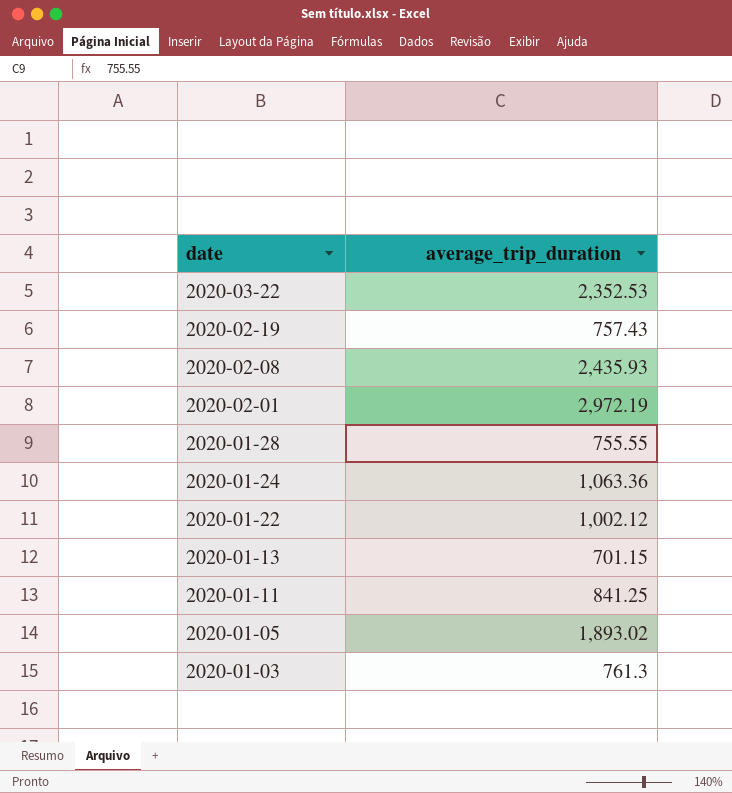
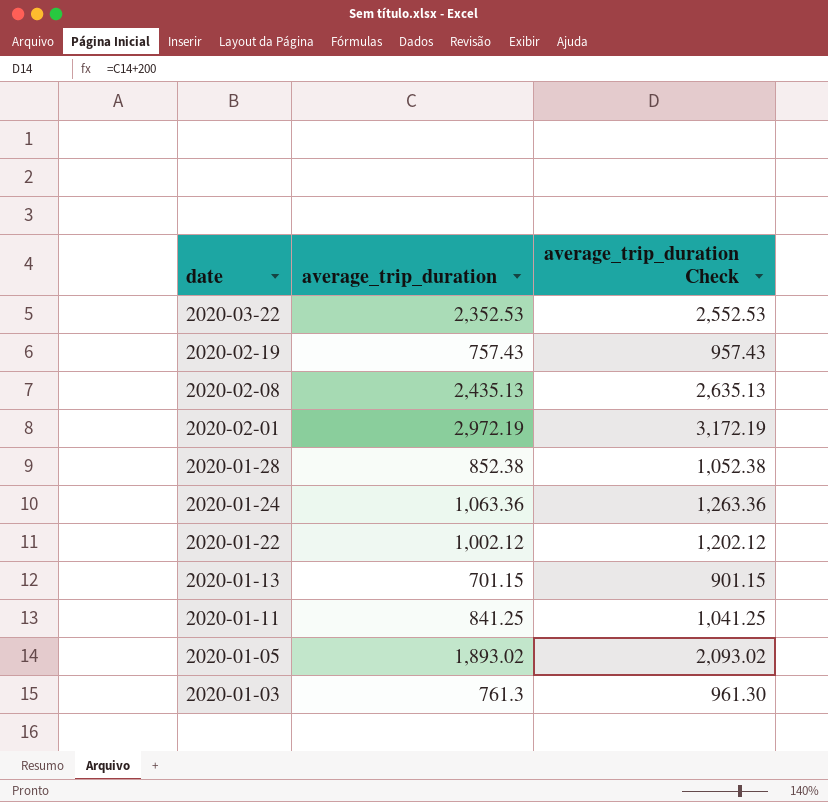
column average_trip_duration Check | formula: none -> [average_trip_duration] + 200
2020-02-08 | average_trip_duration: 2,435.93 -> 2,435.13
2020-01-28 | average_trip_duration: 755.55 -> 852.38

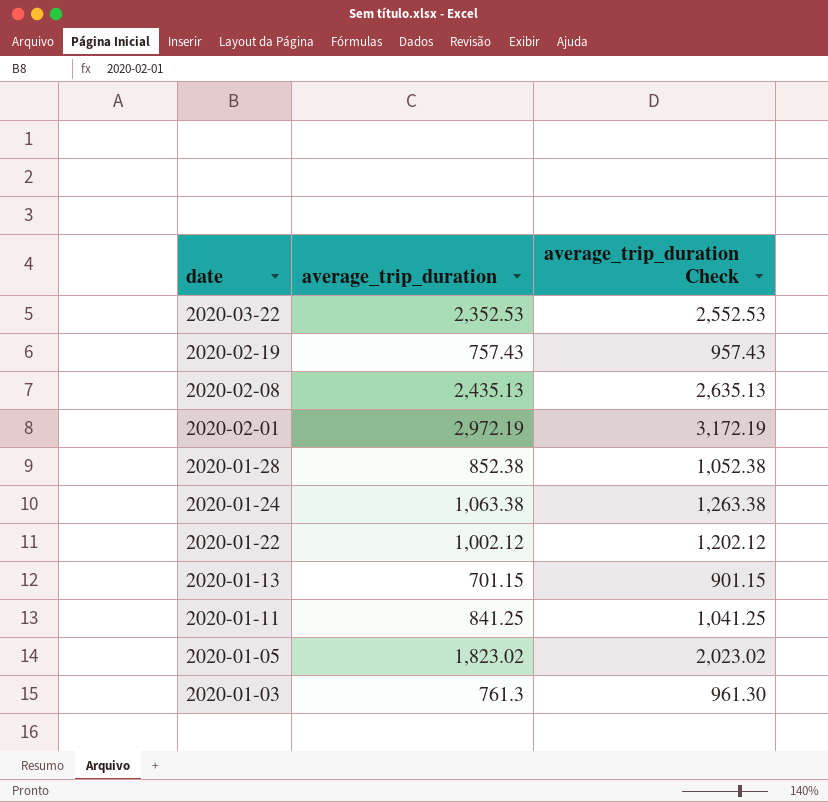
2020-01-24 | average_trip_duration: 1,063.36 -> 1,063.38
2020-01-24 | average_trip_duration Check: 1,263.36 -> 1,263.38
2020-01-05 | average_trip_duration: 1,893.02 -> 1,823.02
2020-01-05 | average_trip_duration Check: 2,093.02 -> 2,023.02

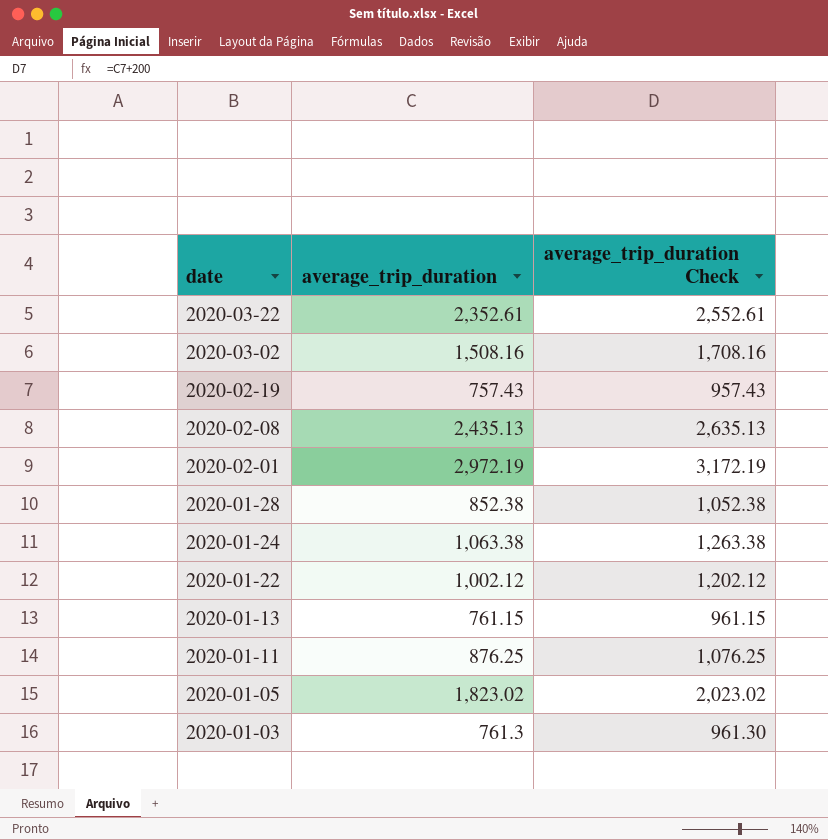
2020-03-22 | average_trip_duration: 2,352.53 -> 2,352.61
2020-03-22 | average_trip_duration Check: 2,552.53 -> 2,552.61
row 2020-03-02: none -> 1,508.16 | 1,708.16
2020-01-13 | average_trip_duration: 701.15 -> 761.15
2020-01-13 | average_trip_duration Check: 901.15 -> 961.15
2020-01-11 | average_trip_duration: 841.25 -> 876.25
2020-01-11 | average_trip_duration Check: 1,041.25 -> 1,076.25

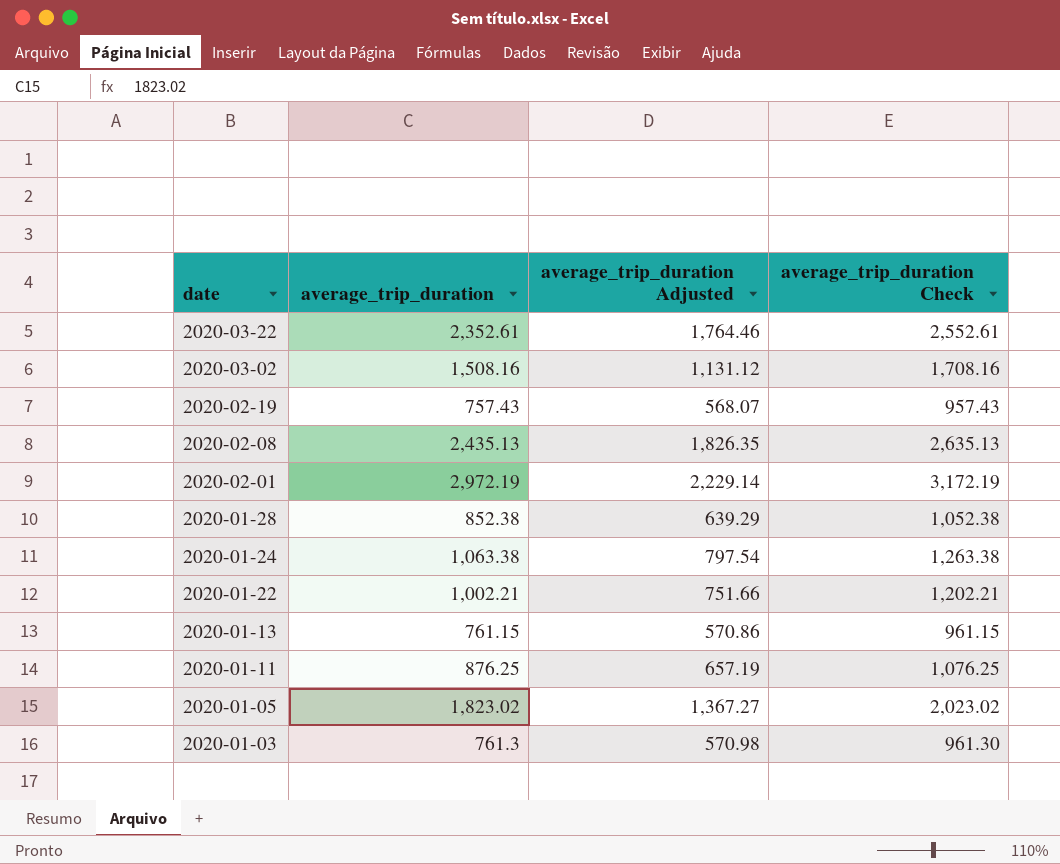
column average_trip_duration Adjusted | formula: none -> [average_trip_duration] * 0.75
2020-01-22 | average_trip_duration: 1,002.12 -> 1,002.21
2020-01-22 | average_trip_duration Check: 1,202.12 -> 1,202.21

